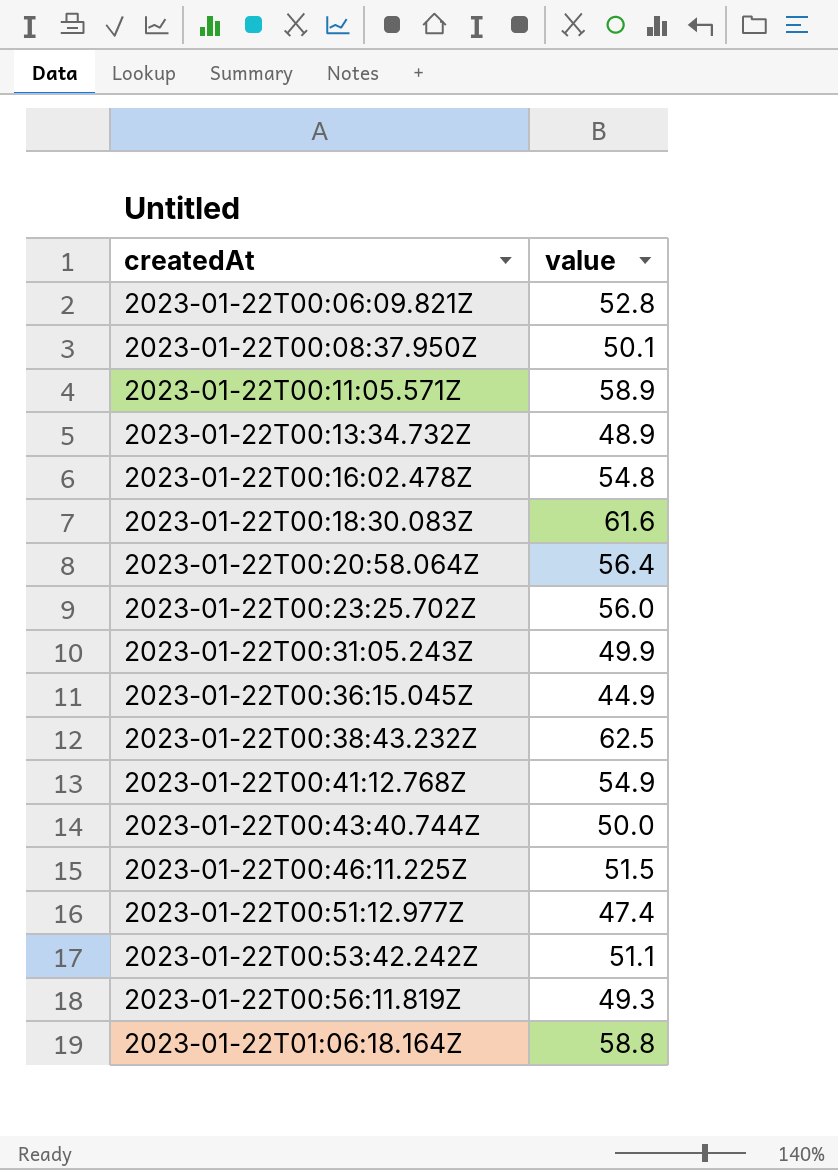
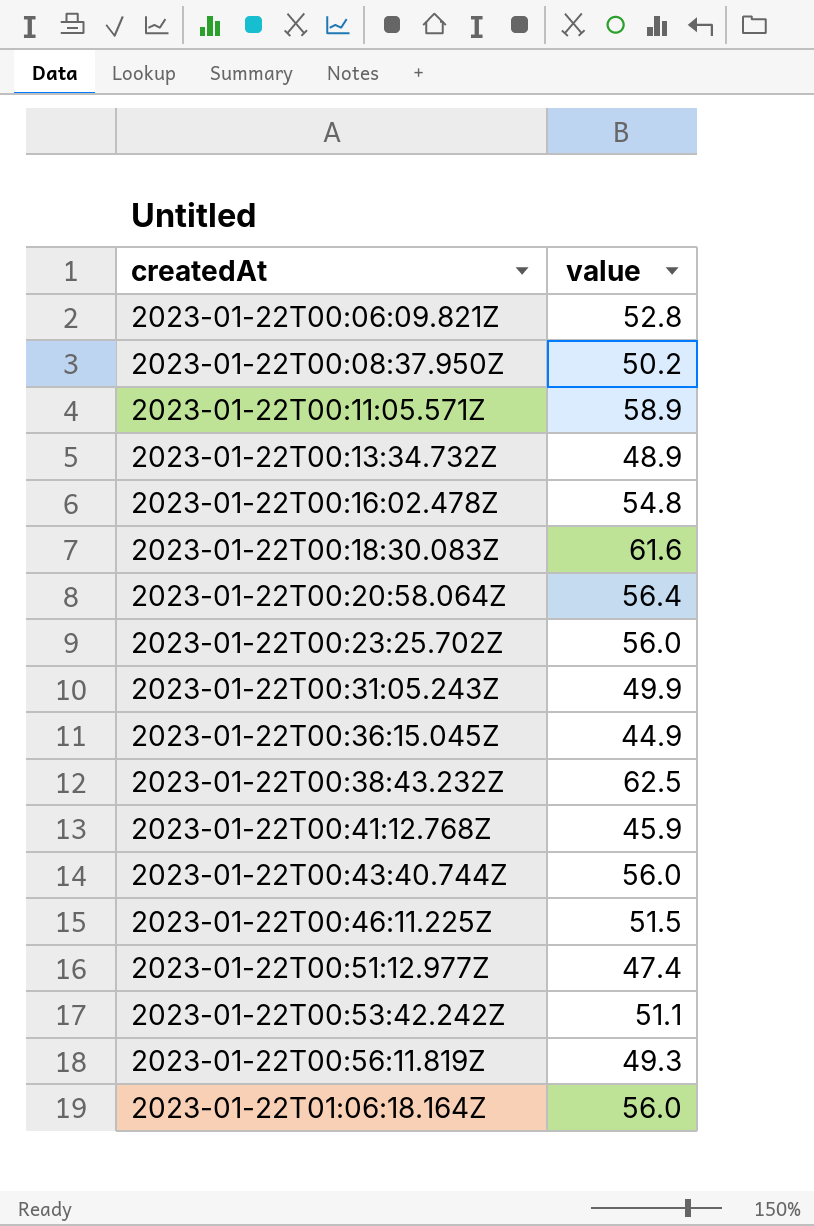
2023-01-22T00:08:37.950Z | value: 50.1 -> 50.2
2023-01-22T00:41:12.768Z | value: 54.9 -> 45.9
2023-01-22T00:43:40.744Z | value: 50.0 -> 56.0
2023-01-22T01:06:18.164Z | value: 58.8 -> 56.0

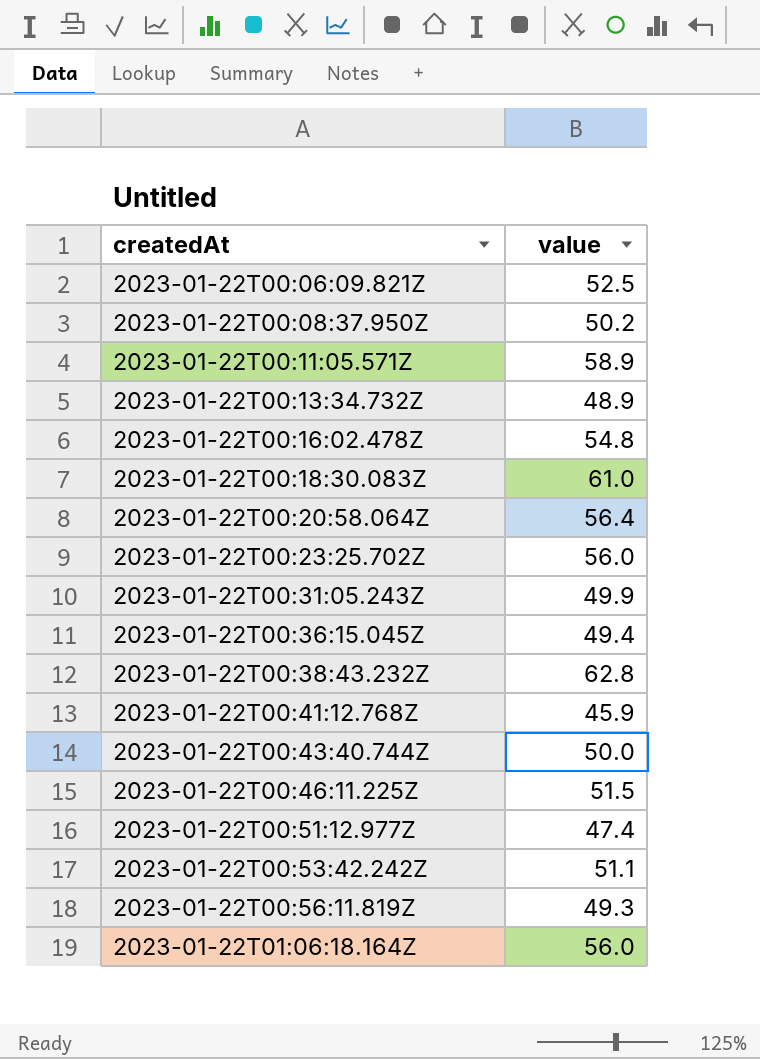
2023-01-22T00:06:09.821Z | value: 52.8 -> 52.5
2023-01-22T00:18:30.083Z | value: 61.6 -> 61.0
2023-01-22T00:36:15.045Z | value: 44.9 -> 49.4
2023-01-22T00:38:43.232Z | value: 62.5 -> 62.8
2023-01-22T00:43:40.744Z | value: 56.0 -> 50.0

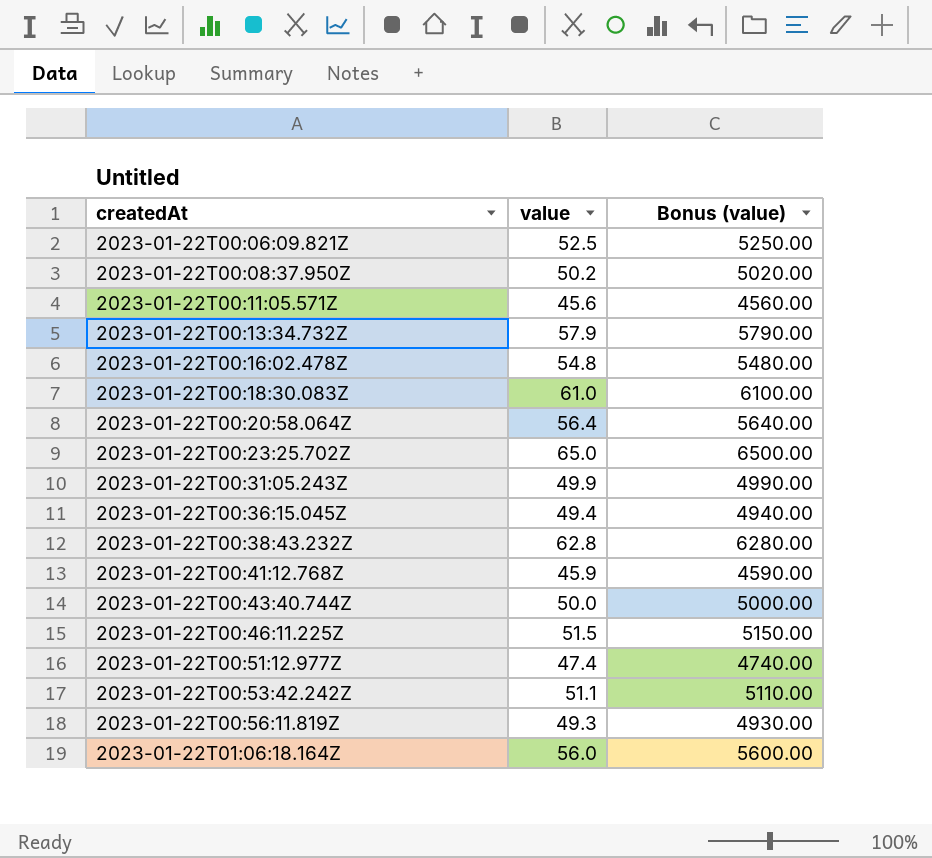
column Bonus (value) | formula: none -> [value] * 100
2023-01-22T00:11:05.571Z | value: 58.9 -> 45.6
2023-01-22T00:13:34.732Z | value: 48.9 -> 57.9
2023-01-22T00:23:25.702Z | value: 56.0 -> 65.0

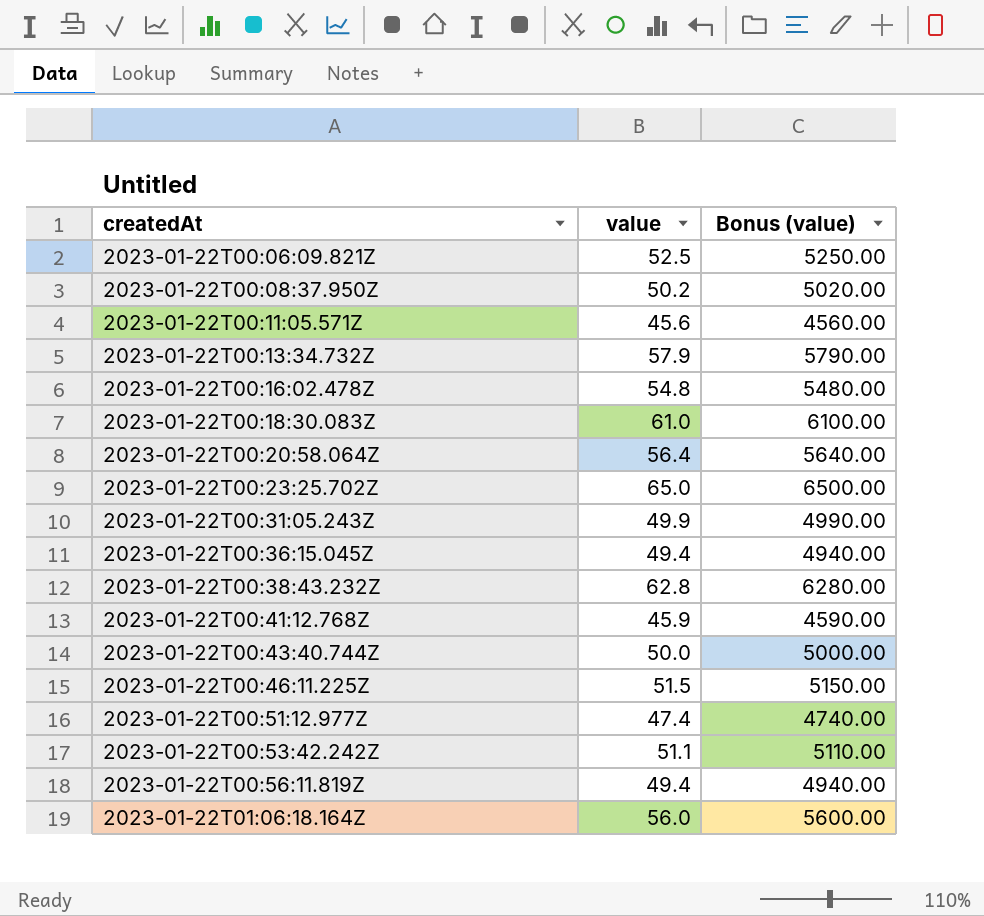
2023-01-22T00:56:11.819Z | value: 49.3 -> 49.4
2023-01-22T00:56:11.819Z | Bonus (value): 4930.00 -> 4940.00

